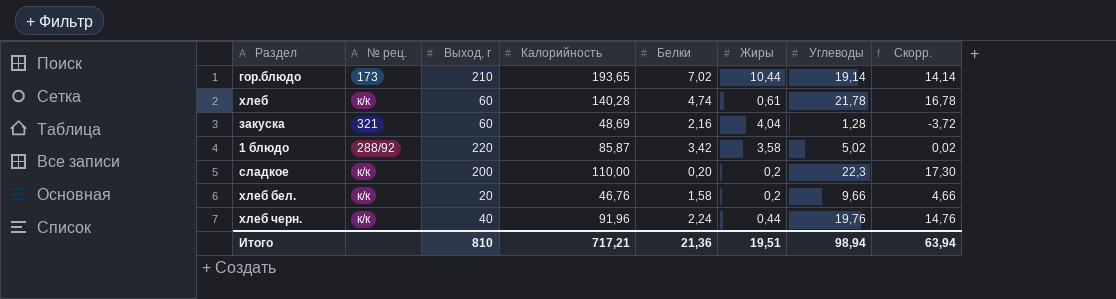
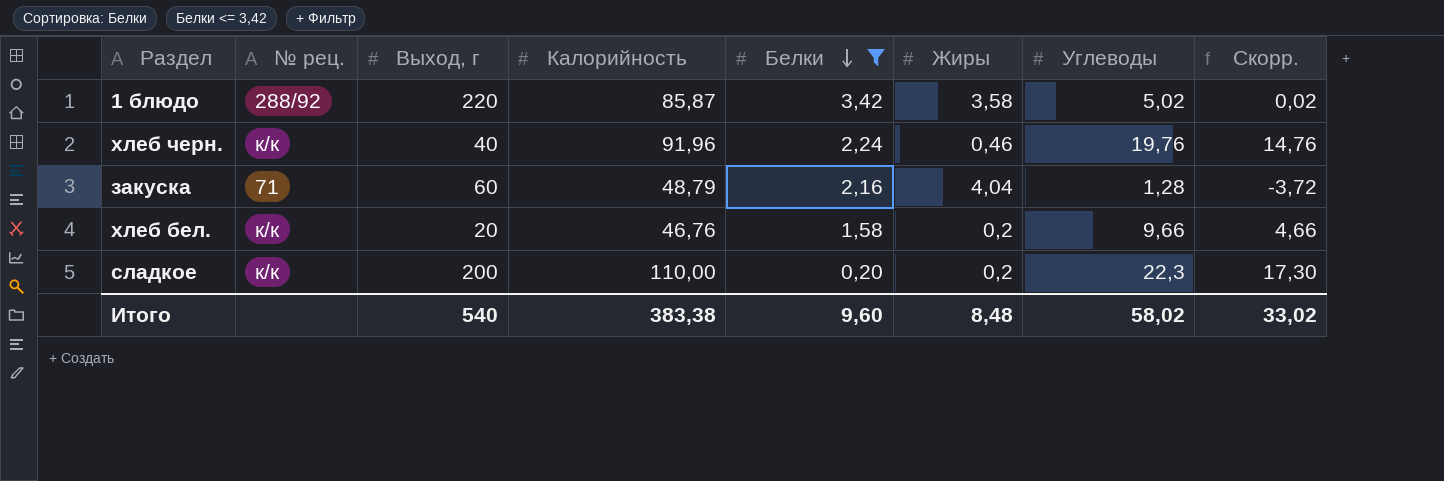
filter: none -> Белки <= 3,42
row order: none -> Белки descending
хлеб черн. | Жиры: 0,44 -> 0,46
закуска | № рец.: 321 -> 71
закуска | Калорийность: 48,69 -> 48,79
Итого | Выход, г: 810 -> 540
Итого | Калорийность: 717,21 -> 383,38
Итого | Белки: 21,36 -> 9,60
Итого | Жиры: 19,51 -> 8,48
Итого | Углеводы: 98,94 -> 58,02
Итого | Скорр.: 63,94 -> 33,02

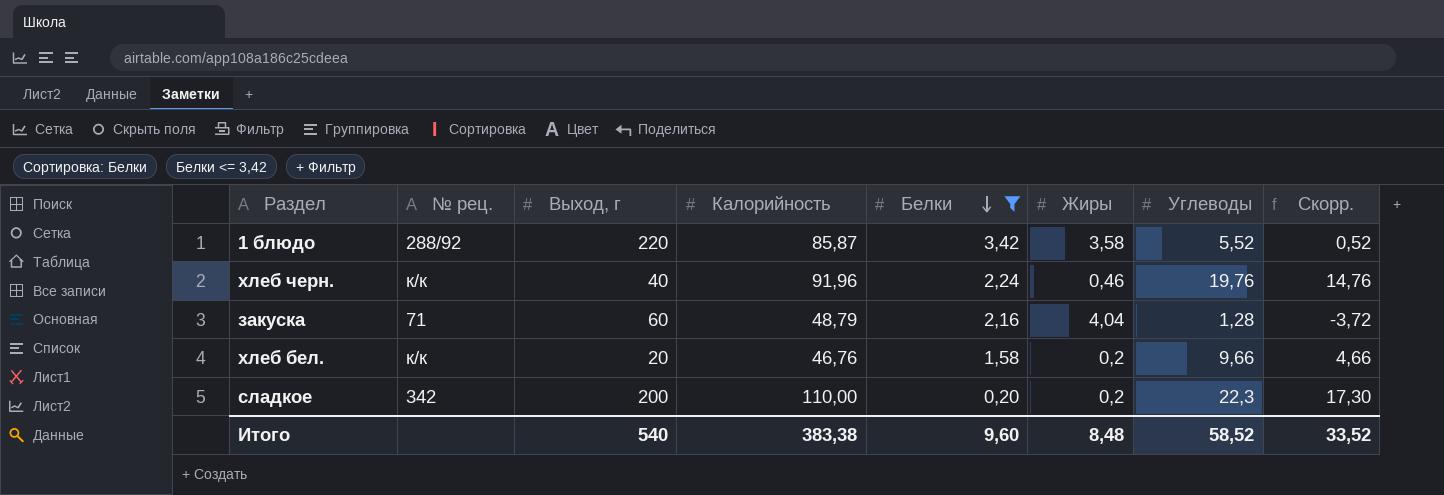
1 блюдо | Углеводы: 5,02 -> 5,52
1 блюдо | Скорр.: 0,02 -> 0,52
сладкое | № рец.: к/к -> 342
Итого | Углеводы: 58,02 -> 58,52
Итого | Скорр.: 33,02 -> 33,52

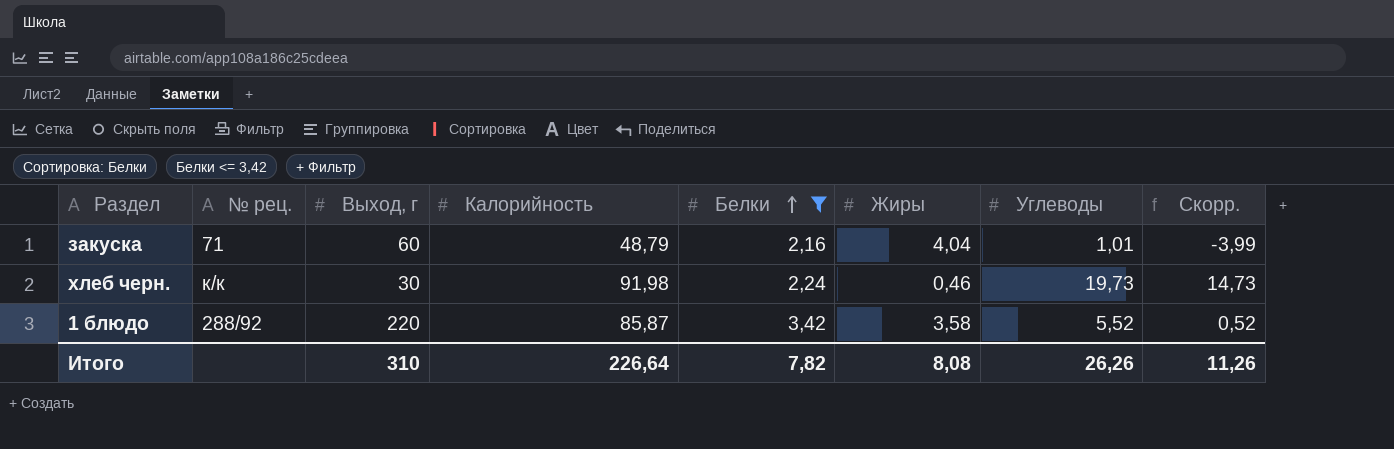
row order: Белки descending -> Белки ascending
row хлеб бел.: к/к | 20 | 46,76 | 1,58 | 0,2 | 9,66 | 4,66 -> none
row сладкое: 342 | 200 | 110,00 | 0,20 | 0,2 | 22,3 | 17,30 -> none
закуска | Углеводы: 1,28 -> 1,01
закуска | Скорр.: -3,72 -> -3,99
хлеб черн. | Выход, г: 40 -> 30
хлеб черн. | Калорийность: 91,96 -> 91,98
хлеб черн. | Углеводы: 19,76 -> 19,73
хлеб черн. | Скорр.: 14,76 -> 14,73
Итого | Выход, г: 540 -> 310
Итого | Калорийность: 383,38 -> 226,64
Итого | Белки: 9,60 -> 7,82
Итого | Жиры: 8,48 -> 8,08
Итого | Углеводы: 58,52 -> 26,26
Итого | Скорр.: 33,52 -> 11,26

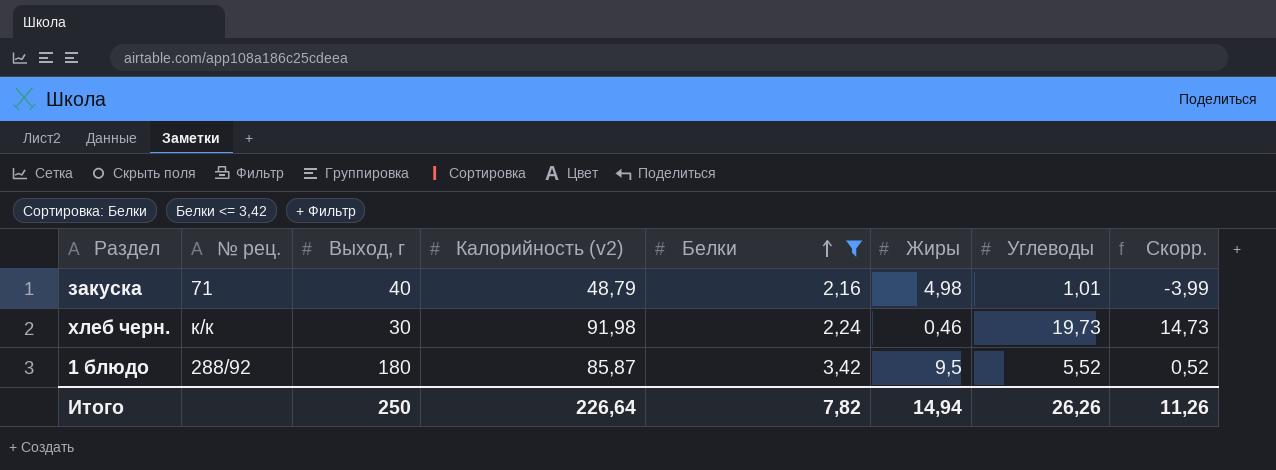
column name: Калорийность -> Калорийность (v2)
закуска | Выход, г: 60 -> 40
закуска | Жиры: 4,04 -> 4,98
1 блюдо | Выход, г: 220 -> 180
1 блюдо | Жиры: 3,58 -> 9,5
Итого | Выход, г: 310 -> 250
Итого | Жиры: 8,08 -> 14,94

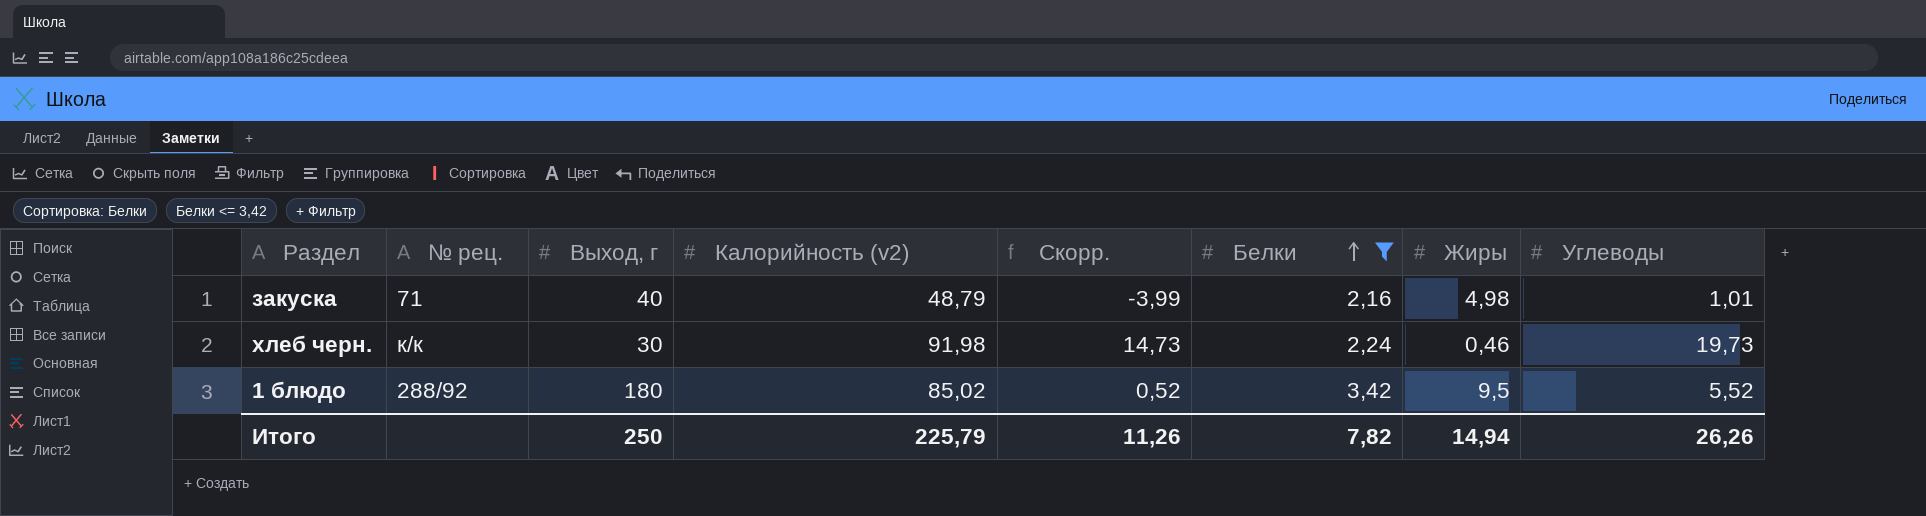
column Скорр. | position: 8 -> 5
1 блюдо | Калорийность (v2): 85,87 -> 85,02
Итого | Калорийность (v2): 226,64 -> 225,79

